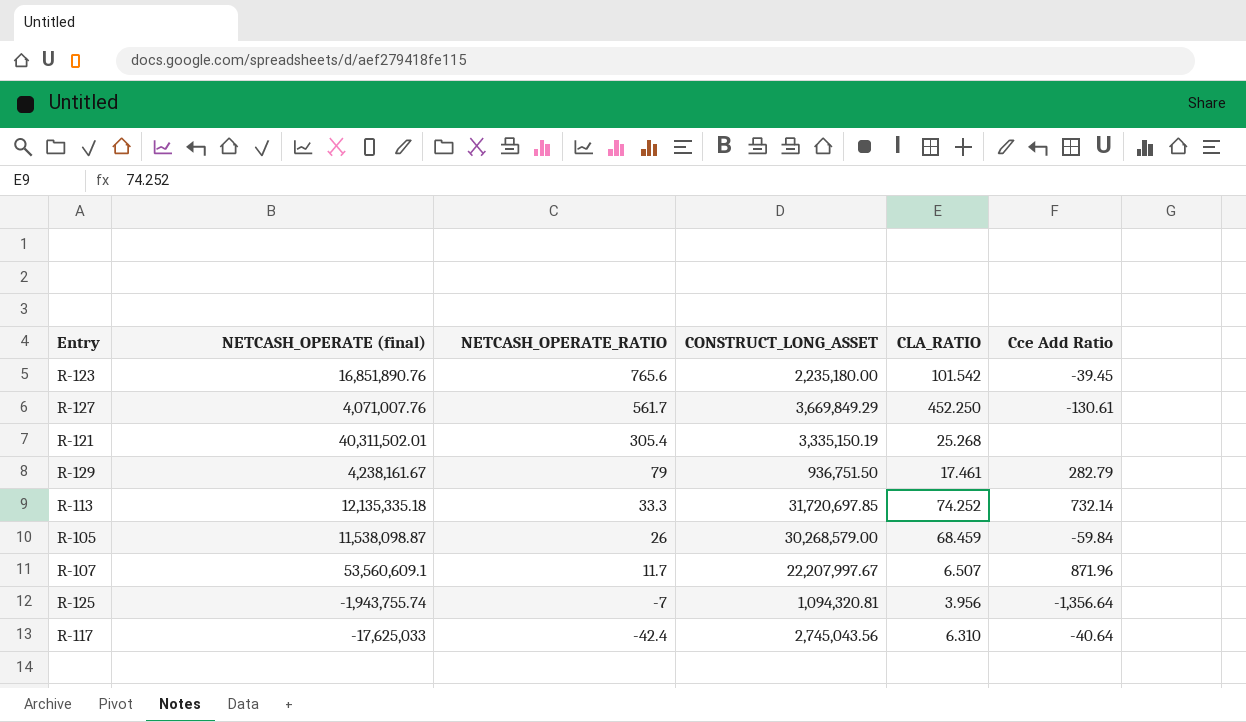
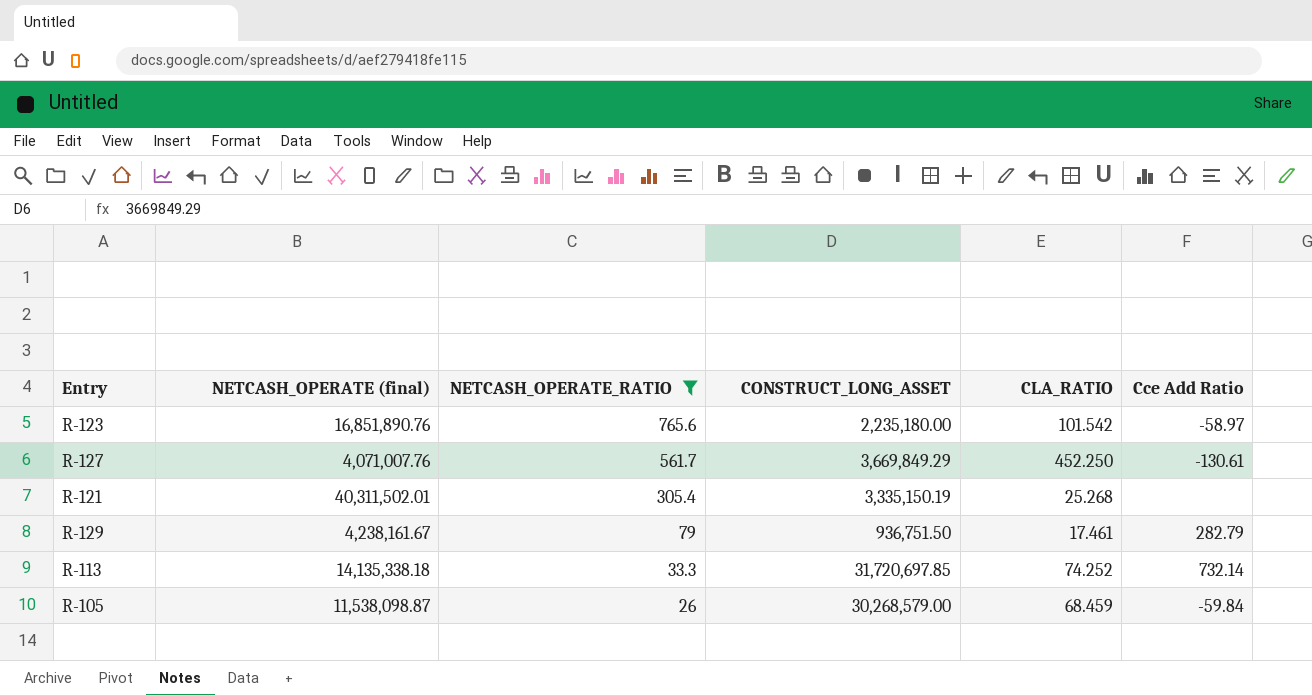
filter: none -> NETCASH_OPERATE_RATIO >= 26
R-123 | Cce Add Ratio: -39.45 -> -58.97
R-113 | NETCASH_OPERATE (final): 12,135,335.18 -> 14,135,338.18

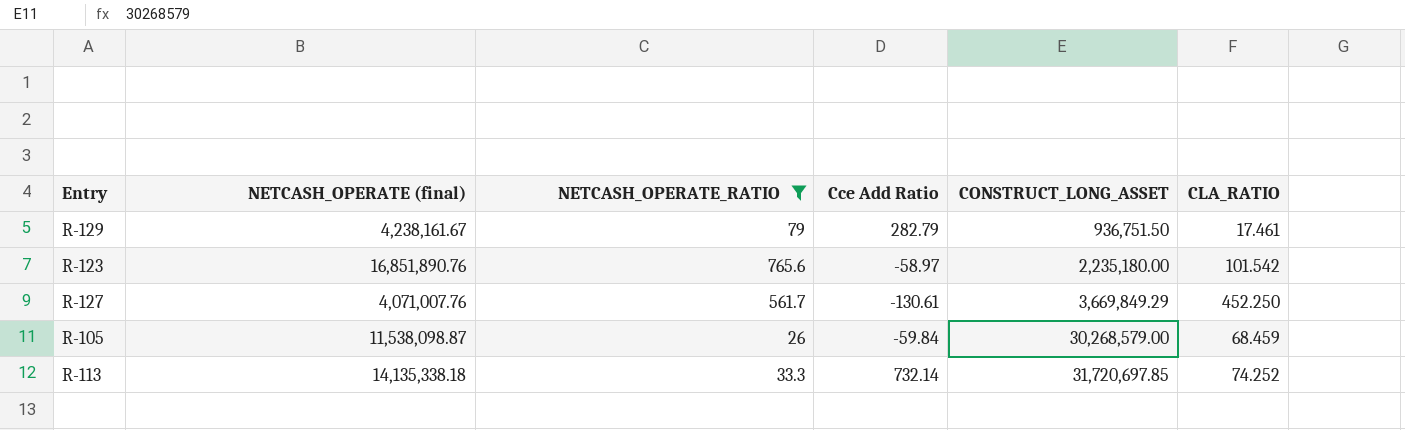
row order: NETCASH_OPERATE_RATIO descending -> CONSTRUCT_LONG_ASSET ascending
column Cce Add Ratio | position: 6 -> 4
row R-121: 40,311,502.01 | 305.4 | 3,335,150.19 | 25.268 | none -> none

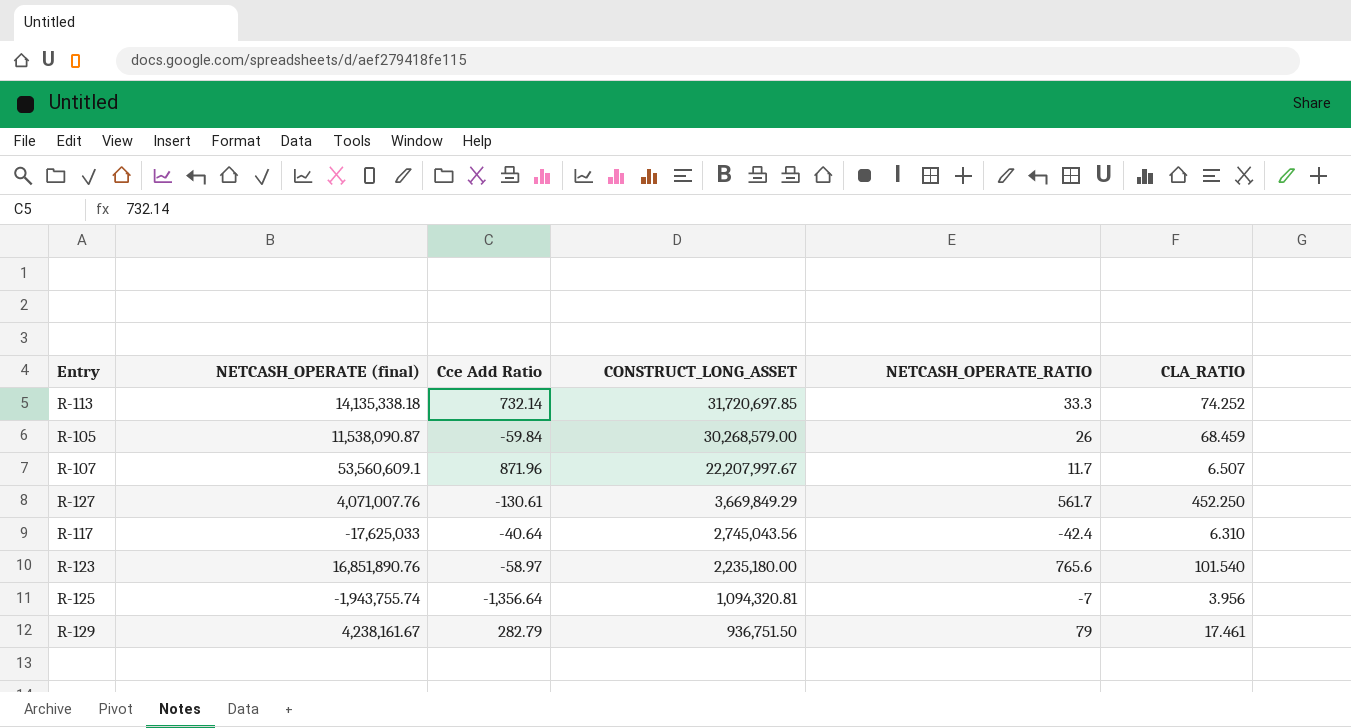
filter: NETCASH_OPERATE_RATIO >= 26 -> none
row order: CONSTRUCT_LONG_ASSET ascending -> CONSTRUCT_LONG_ASSET descending
column NETCASH_OPERATE_RATIO | position: 3 -> 5
R-105 | NETCASH_OPERATE (final): 11,538,098.87 -> 11,538,090.87
R-123 | CLA_RATIO: 101.542 -> 101.540

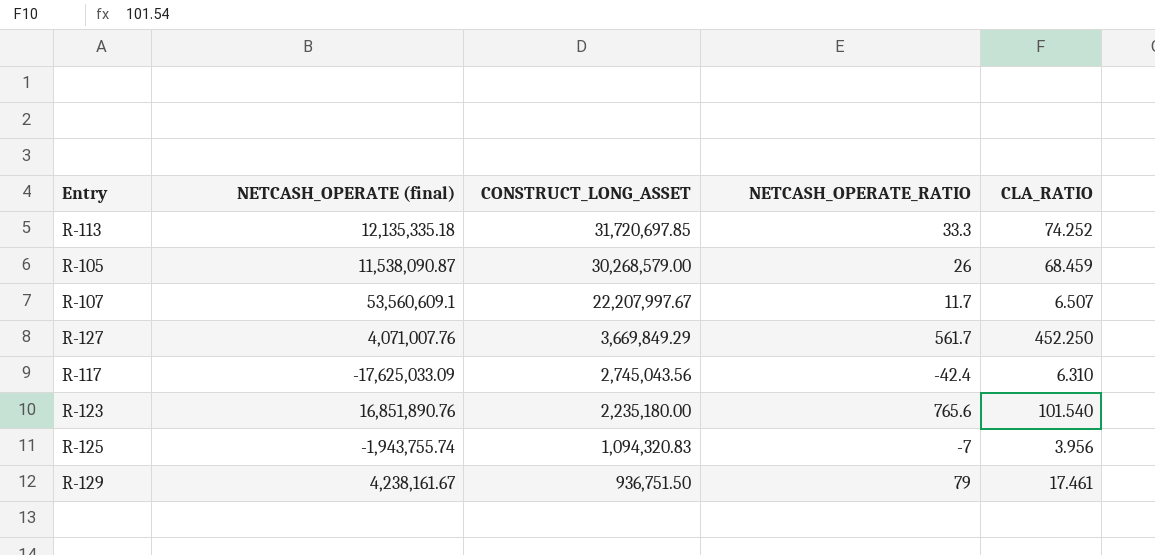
column Cce Add Ratio | position: 3 -> none
R-113 | NETCASH_OPERATE (final): 14,135,338.18 -> 12,135,335.18
R-117 | NETCASH_OPERATE (final): -17,625,033 -> -17,625,033.09
R-125 | CONSTRUCT_LONG_ASSET: 1,094,320.81 -> 1,094,320.83

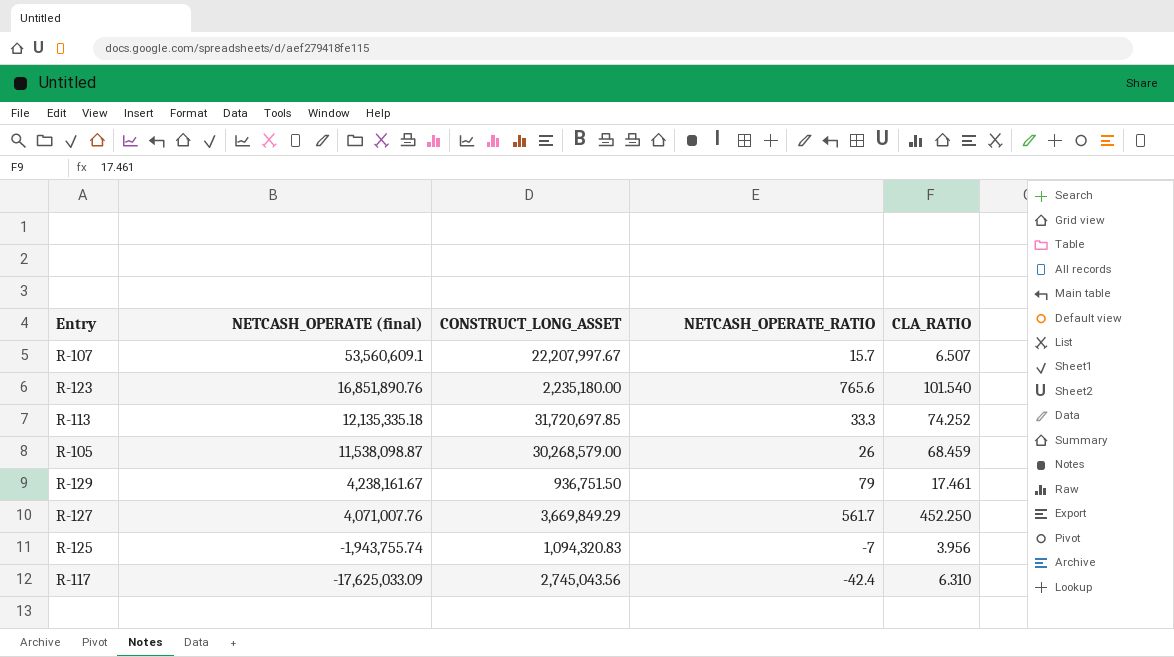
row order: CONSTRUCT_LONG_ASSET descending -> NETCASH_OPERATE (final) descending
R-107 | NETCASH_OPERATE_RATIO: 11.7 -> 15.7
R-105 | NETCASH_OPERATE (final): 11,538,090.87 -> 11,538,098.87

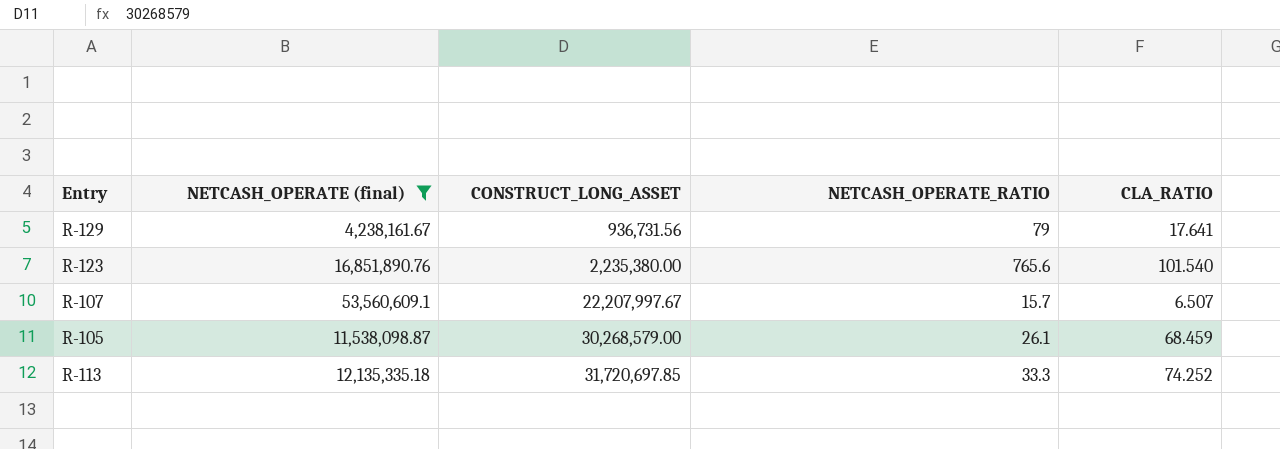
filter: none -> NETCASH_OPERATE (final) >= 4,238,161.67
row order: NETCASH_OPERATE (final) descending -> CONSTRUCT_LONG_ASSET ascending
R-129 | CONSTRUCT_LONG_ASSET: 936,751.50 -> 936,731.56
R-129 | CLA_RATIO: 17.461 -> 17.641
R-123 | CONSTRUCT_LONG_ASSET: 2,235,180.00 -> 2,235,380.00
R-105 | NETCASH_OPERATE_RATIO: 26 -> 26.1

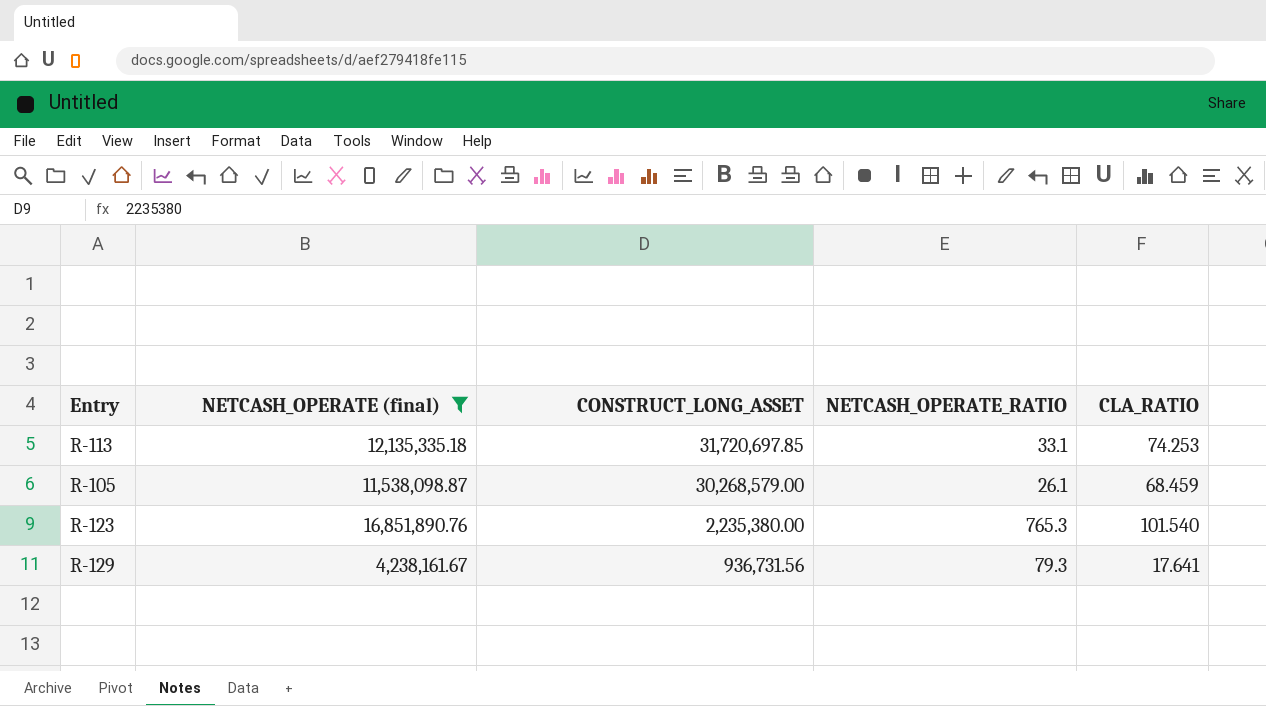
row order: CONSTRUCT_LONG_ASSET ascending -> CONSTRUCT_LONG_ASSET descending
row R-107: 53,560,609.1 | 22,207,997.67 | 15.7 | 6.507 -> none
R-113 | NETCASH_OPERATE_RATIO: 33.3 -> 33.1
R-113 | CLA_RATIO: 74.252 -> 74.253
R-123 | NETCASH_OPERATE_RATIO: 765.6 -> 765.3
R-129 | NETCASH_OPERATE_RATIO: 79 -> 79.3

